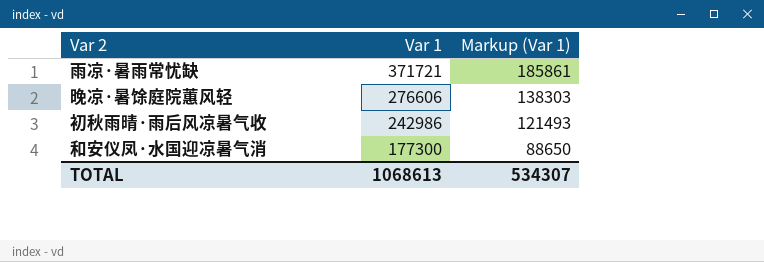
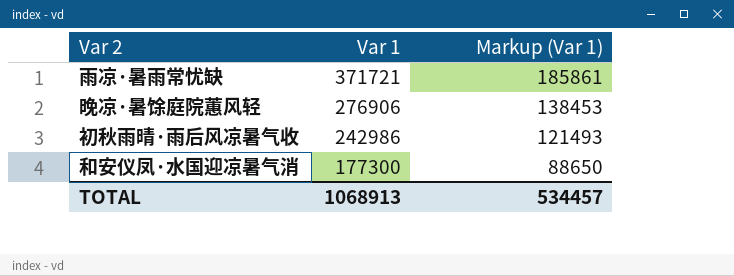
晚凉·暑馀庭院蕙风轻 | Var 1: 276606 -> 276906
晚凉·暑馀庭院蕙风轻 | Markup (Var 1): 138303 -> 138453
TOTAL | Var 1: 1068613 -> 1068913
TOTAL | Markup (Var 1): 534307 -> 534457

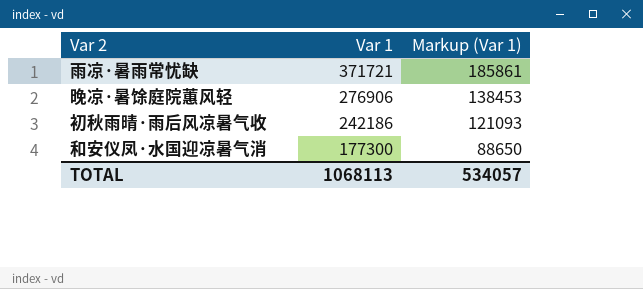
初秋雨晴·雨后风凉暑气收 | Var 1: 242986 -> 242186
初秋雨晴·雨后风凉暑气收 | Markup (Var 1): 121493 -> 121093
TOTAL | Var 1: 1068913 -> 1068113
TOTAL | Markup (Var 1): 534457 -> 534057

